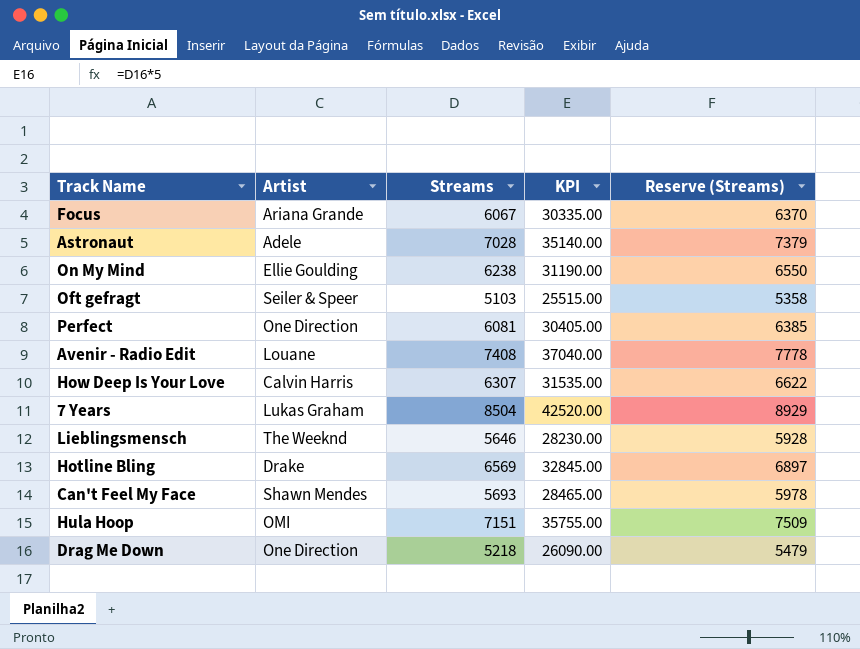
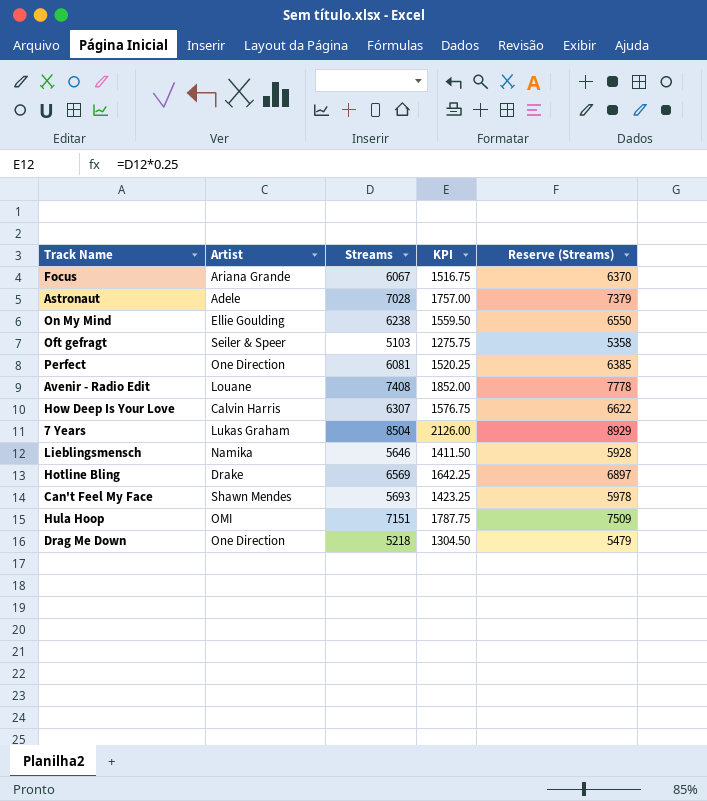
column KPI | formula: [Streams] * 5 -> [Streams] * 0.25
Lieblingsmensch | Artist: The Weeknd -> Namika

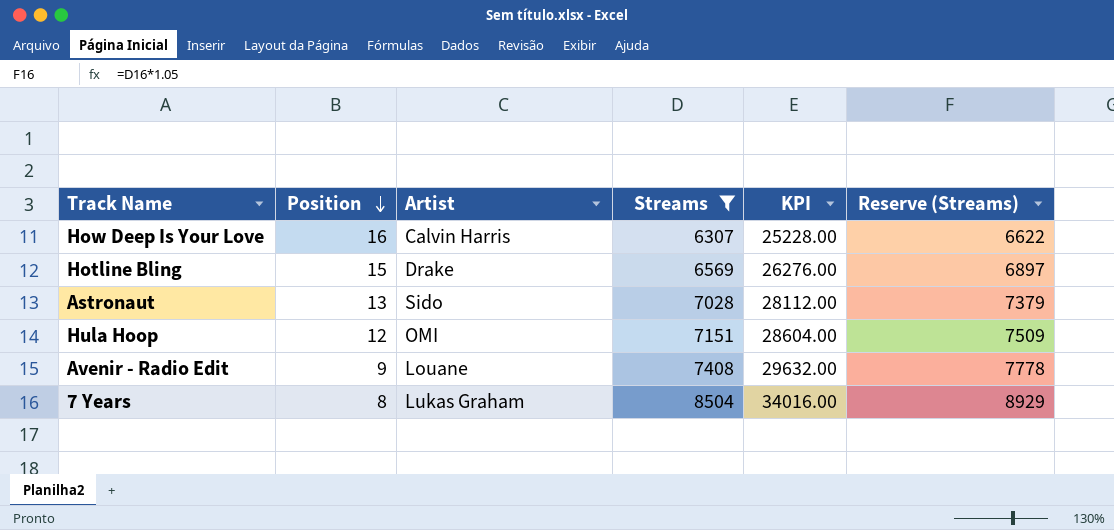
filter: none -> Streams >= 6307
row order: none -> Position descending
column Position | position: none -> 2
column KPI | formula: [Streams] * 0.25 -> [Streams] * 4
Astronaut | Artist: Adele -> Sido

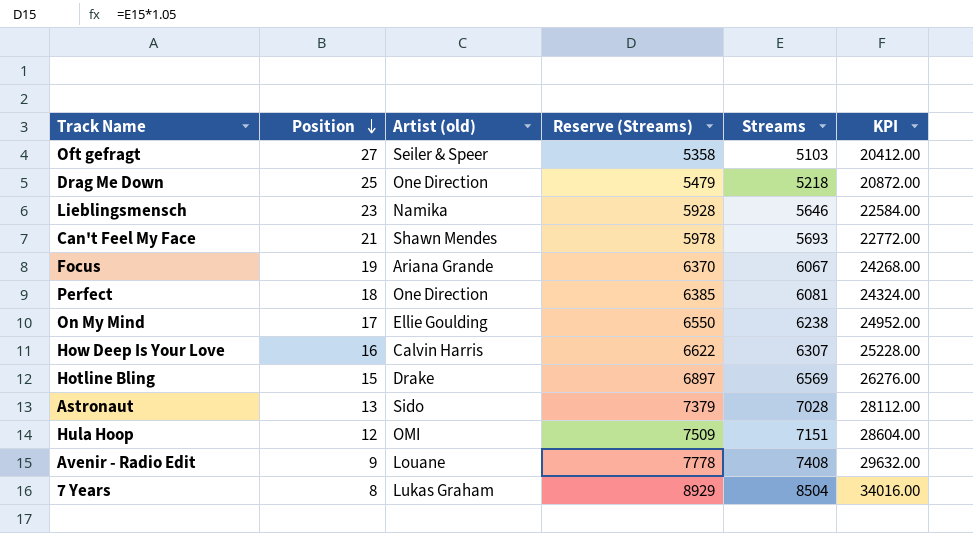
filter: Streams >= 6307 -> none
column name: Artist -> Artist (old)
column Reserve (Streams) | position: 6 -> 4

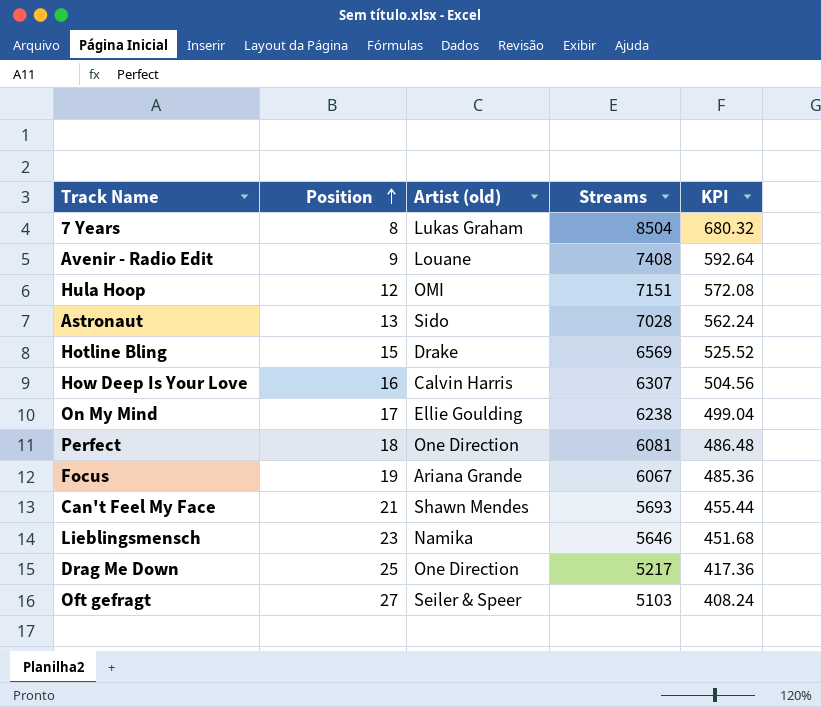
row order: Position descending -> Position ascending
column Reserve (Streams) | formula: [Streams] * 1.05 -> none
column KPI | formula: [Streams] * 4 -> [Streams] * 0.08
Drag Me Down | Streams: 5218 -> 5217

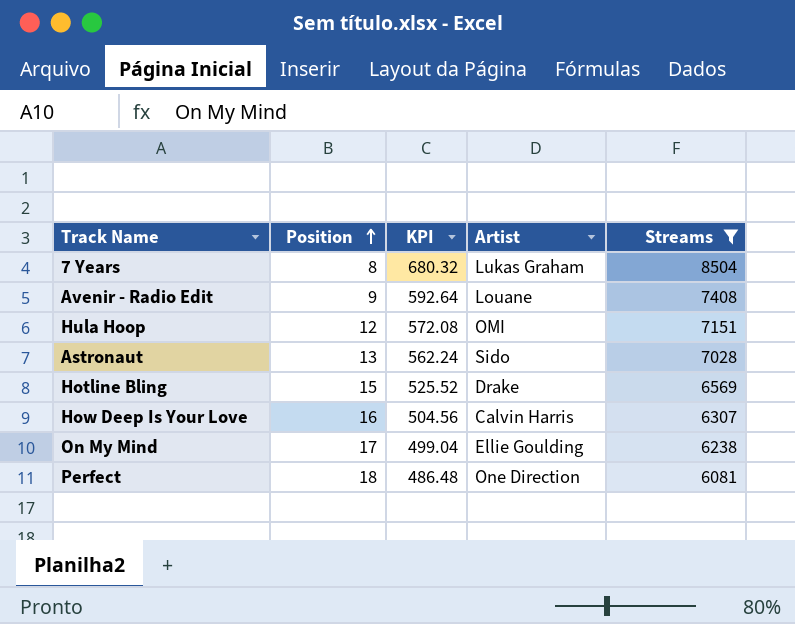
filter: none -> Streams >= 6081
column KPI | position: 5 -> 3
column name: Artist (old) -> Artist

